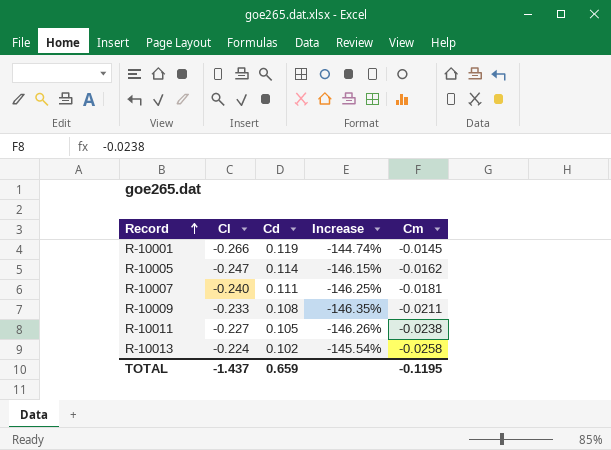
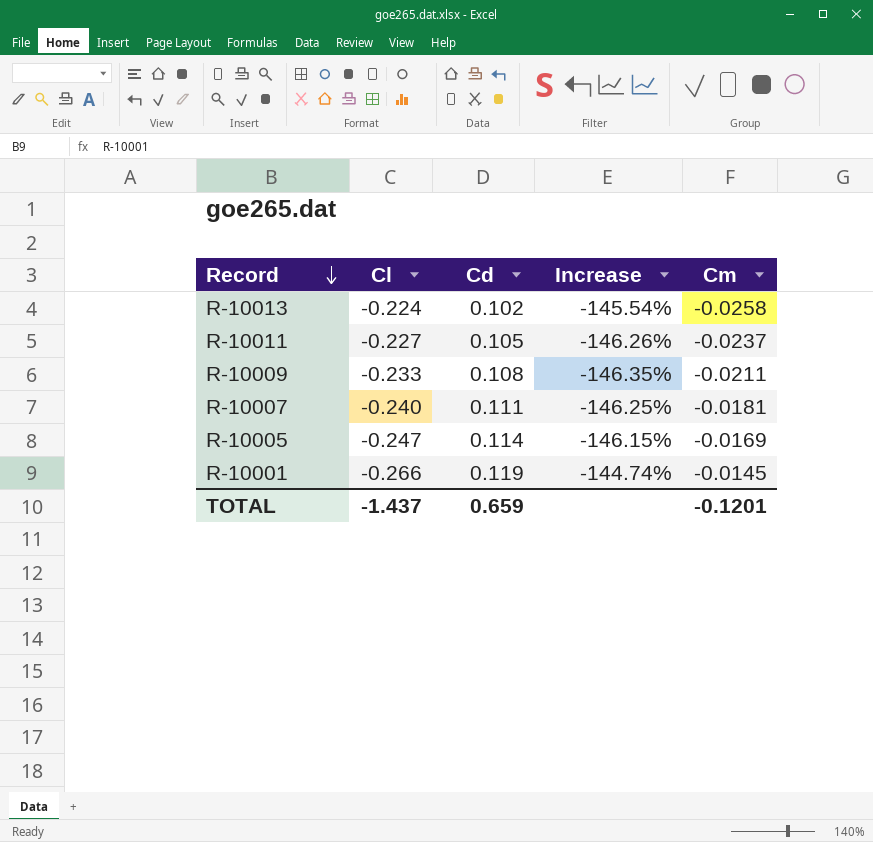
row order: Record ascending -> Record descending
R-10011 | Cm: -0.0238 -> -0.0237
R-10005 | Cm: -0.0162 -> -0.0169
TOTAL | Cm: -0.1195 -> -0.1201

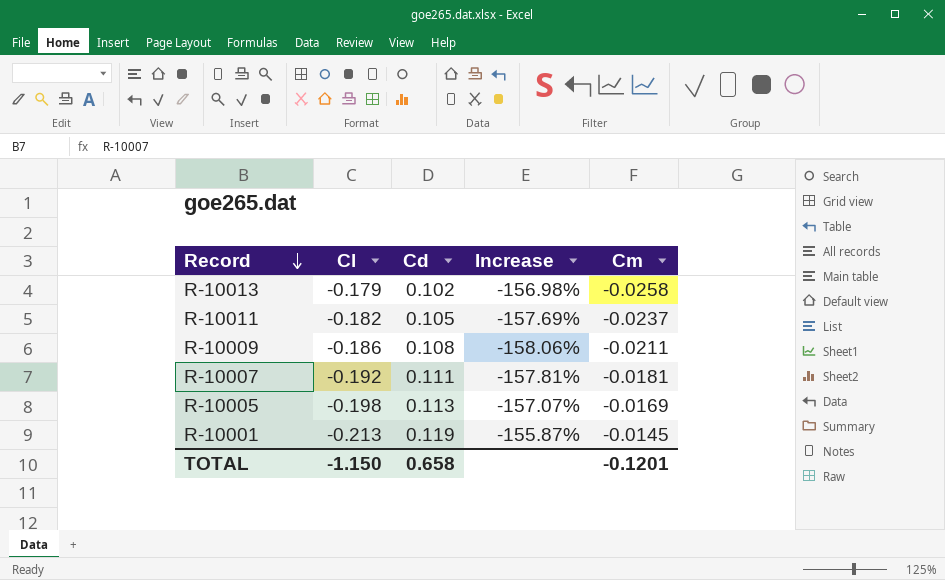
R-10013 | Cl: -0.224 -> -0.179
R-10013 | Increase: -145.54% -> -156.98%
R-10011 | Cl: -0.227 -> -0.182
R-10011 | Increase: -146.26% -> -157.69%
R-10009 | Cl: -0.233 -> -0.186
R-10009 | Increase: -146.35% -> -158.06%
R-10007 | Cl: -0.240 -> -0.192
R-10007 | Increase: -146.25% -> -157.81%
R-10005 | Cl: -0.247 -> -0.198
R-10005 | Cd: 0.114 -> 0.113
R-10005 | Increase: -146.15% -> -157.07%
R-10001 | Cl: -0.266 -> -0.213
R-10001 | Increase: -144.74% -> -155.87%
TOTAL | Cl: -1.437 -> -1.150
TOTAL | Cd: 0.659 -> 0.658

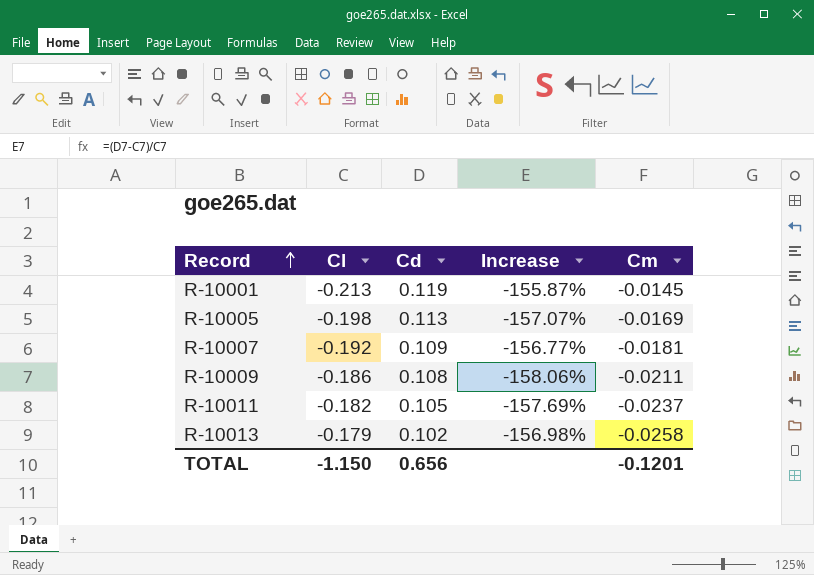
row order: Record descending -> Record ascending
R-10007 | Cd: 0.111 -> 0.109
R-10007 | Increase: -157.81% -> -156.77%
TOTAL | Cd: 0.658 -> 0.656

